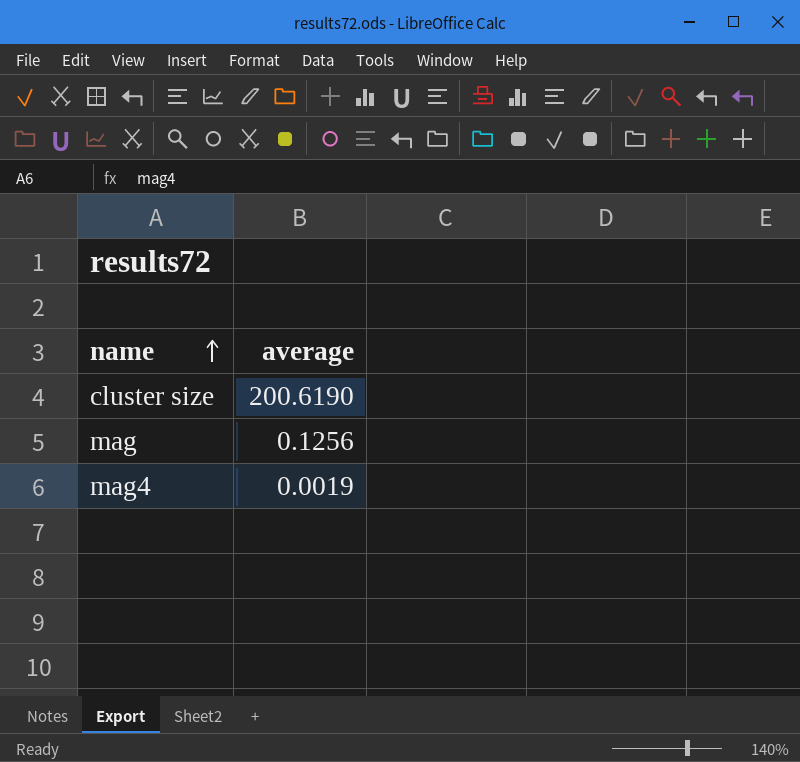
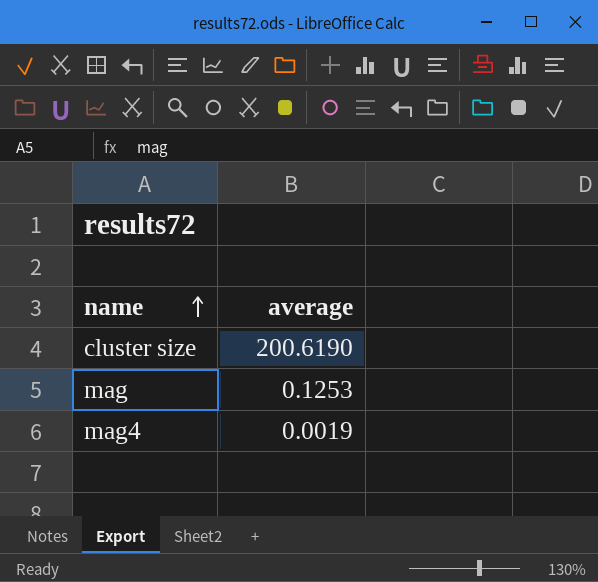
mag | average: 0.1256 -> 0.1253

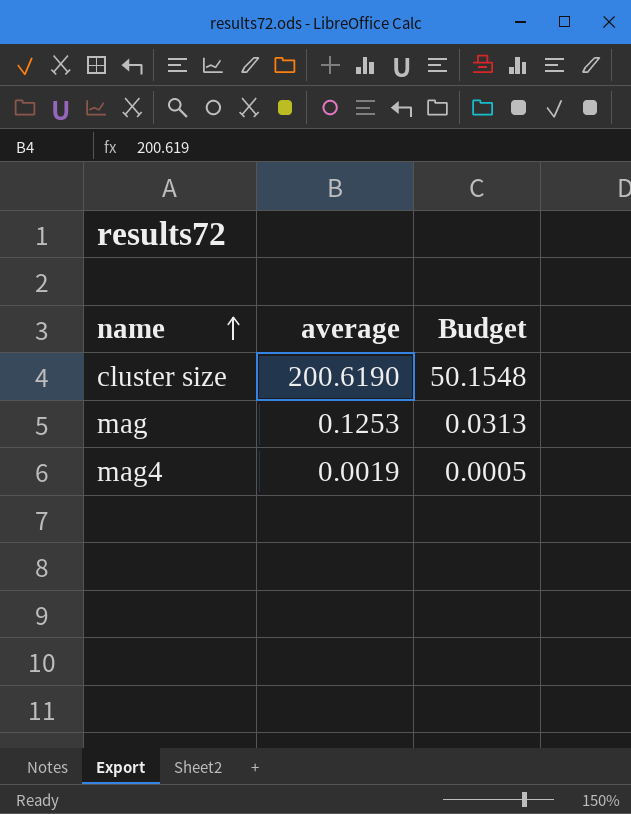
column Budget | formula: none -> [average] * 0.25

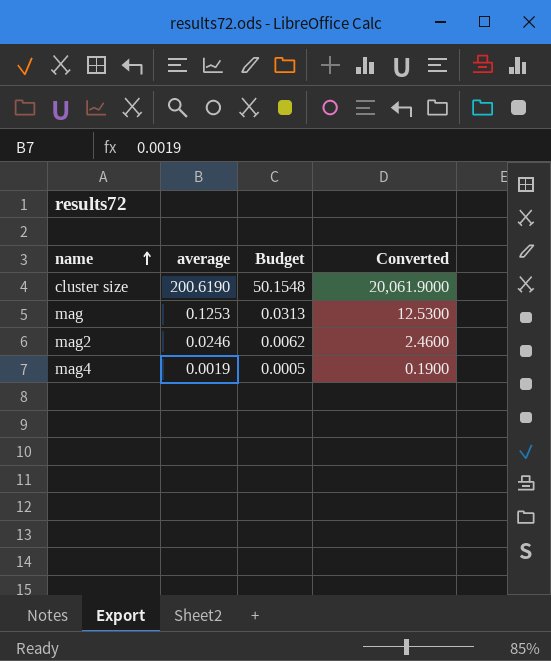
column Converted | formula: none -> [average] * 100
row mag2: none -> 0.0246 | 0.0062 | 2.4600

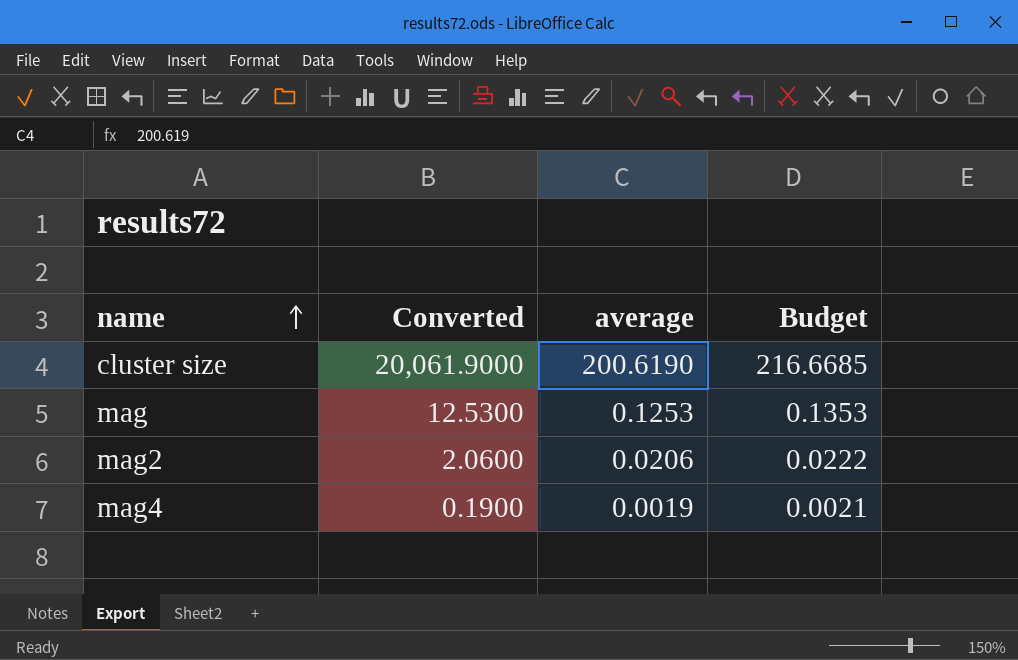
column Converted | position: 4 -> 2
column Budget | formula: [average] * 0.25 -> [average] * 1.08
mag2 | Converted: 2.4600 -> 2.0600
mag2 | average: 0.0246 -> 0.0206

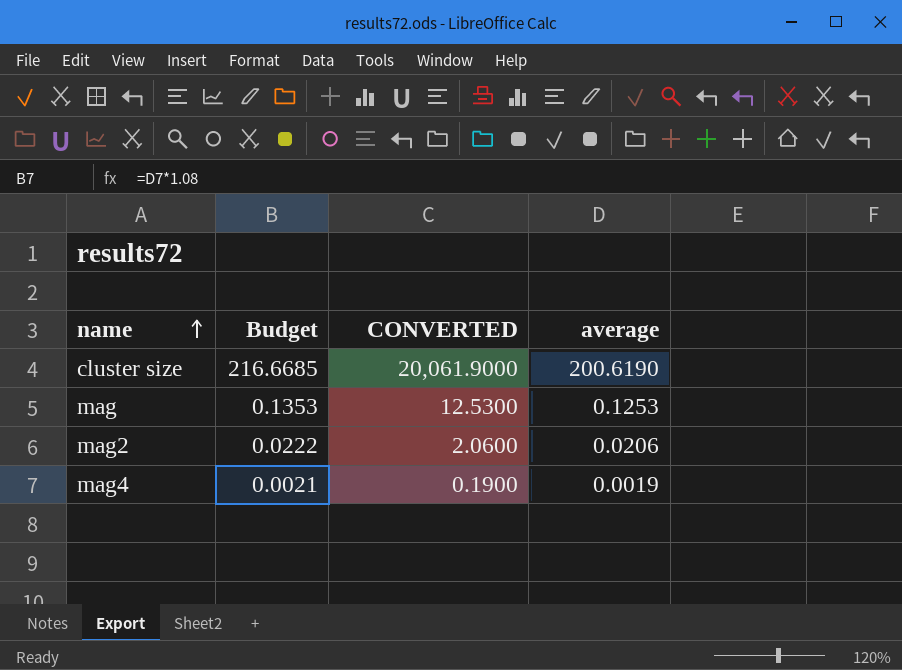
column Budget | position: 4 -> 2
column name: Converted -> CONVERTED

